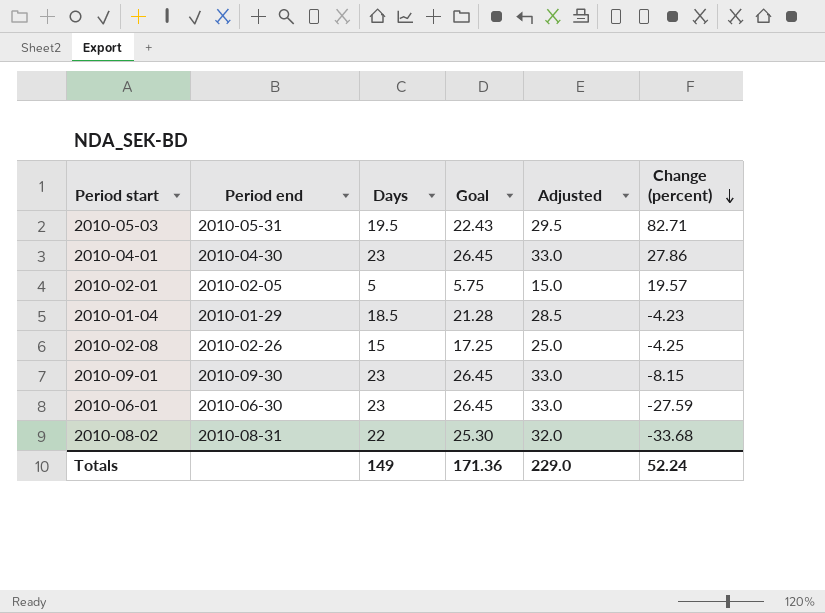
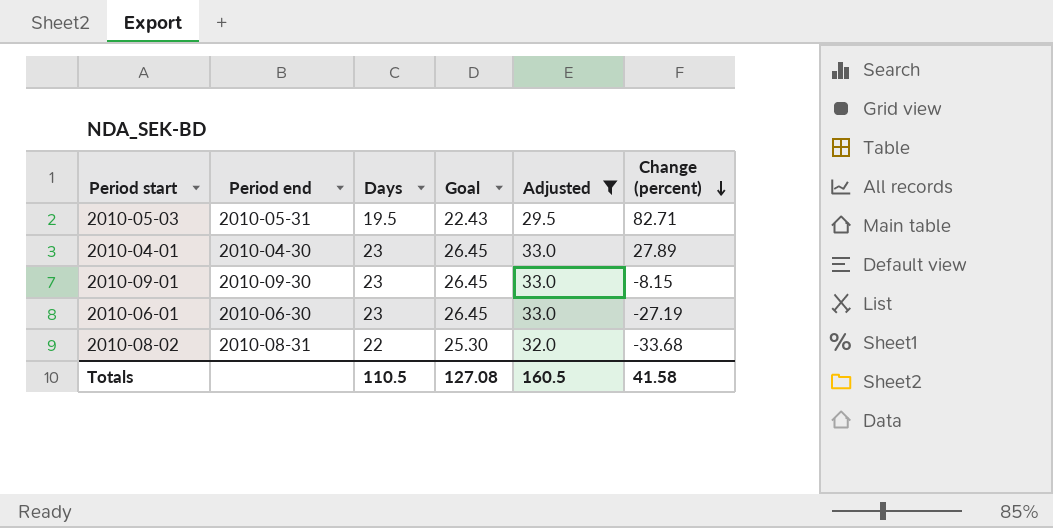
filter: none -> Adjusted >= 29.5
2010-04-01 | Change (percent): 27.86 -> 27.89
2010-06-01 | Change (percent): -27.59 -> -27.19
Totals | Days: 149 -> 110.5
Totals | Goal: 171.36 -> 127.08
Totals | Adjusted: 229.0 -> 160.5
Totals | Change (percent): 52.24 -> 41.58

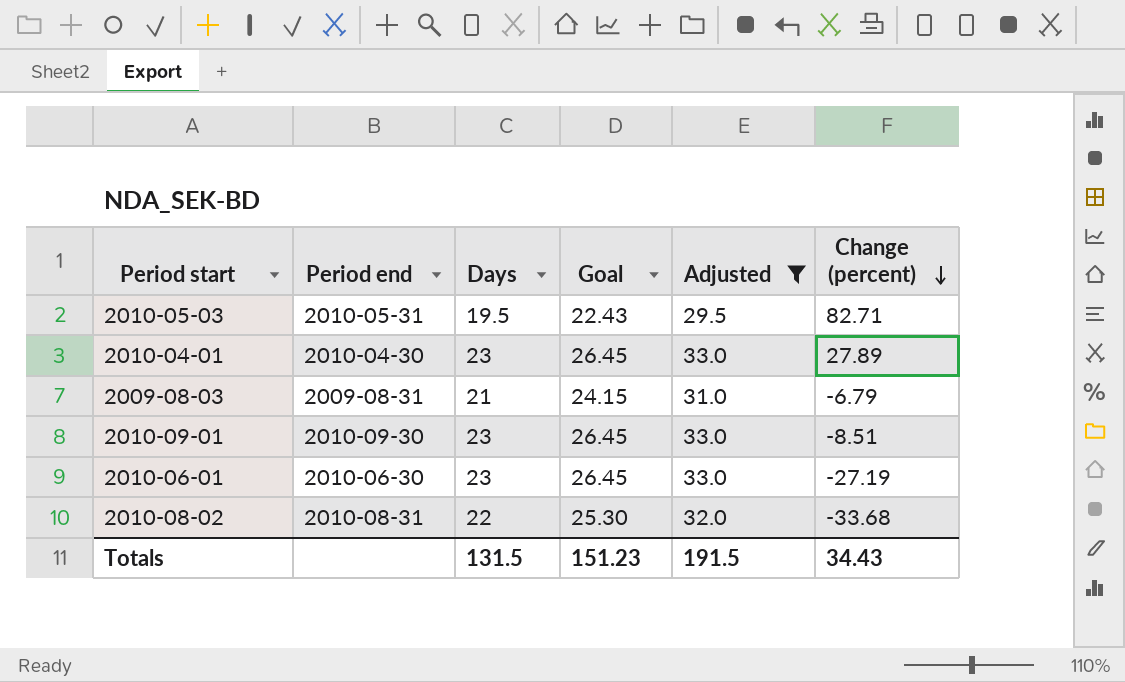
row 2009-08-03: none -> 2009-08-31 | 21 | 24.15 | 31.0 | -6.79
2010-09-01 | Change (percent): -8.15 -> -8.51
Totals | Days: 110.5 -> 131.5
Totals | Goal: 127.08 -> 151.23
Totals | Adjusted: 160.5 -> 191.5
Totals | Change (percent): 41.58 -> 34.43

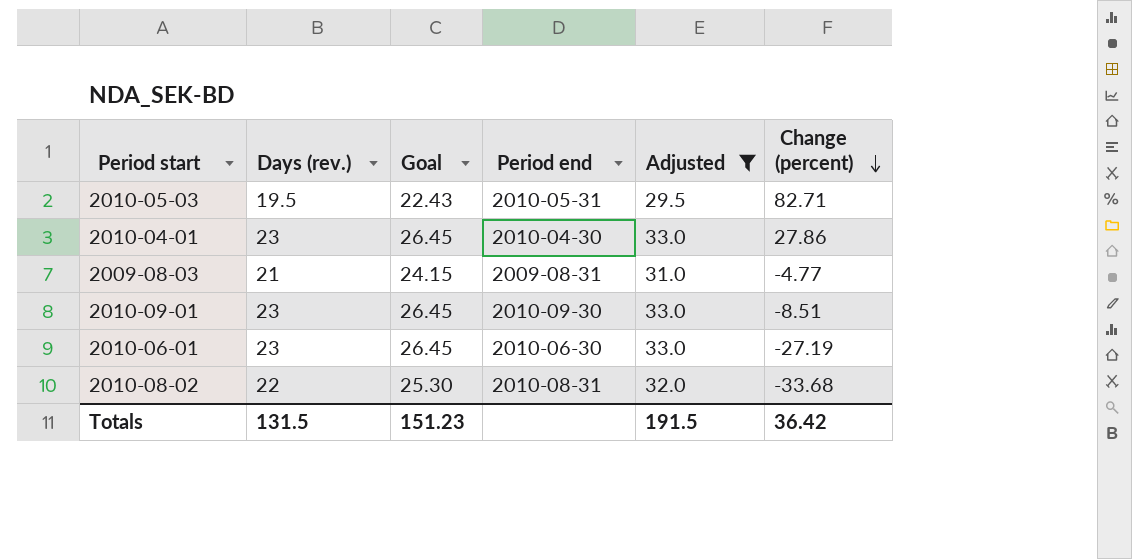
column name: Days -> Days (rev.)
column Period end | position: 2 -> 4
2010-04-01 | Change (percent): 27.89 -> 27.86
2009-08-03 | Change (percent): -6.79 -> -4.77
Totals | Change (percent): 34.43 -> 36.42

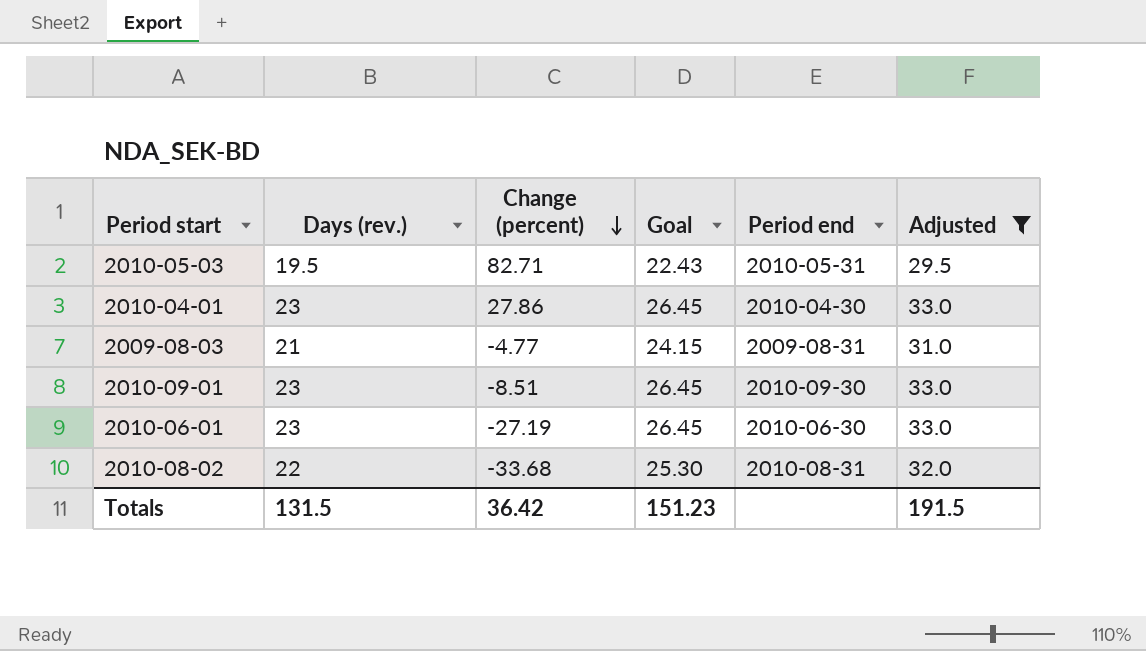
column Change (percent) | position: 6 -> 3

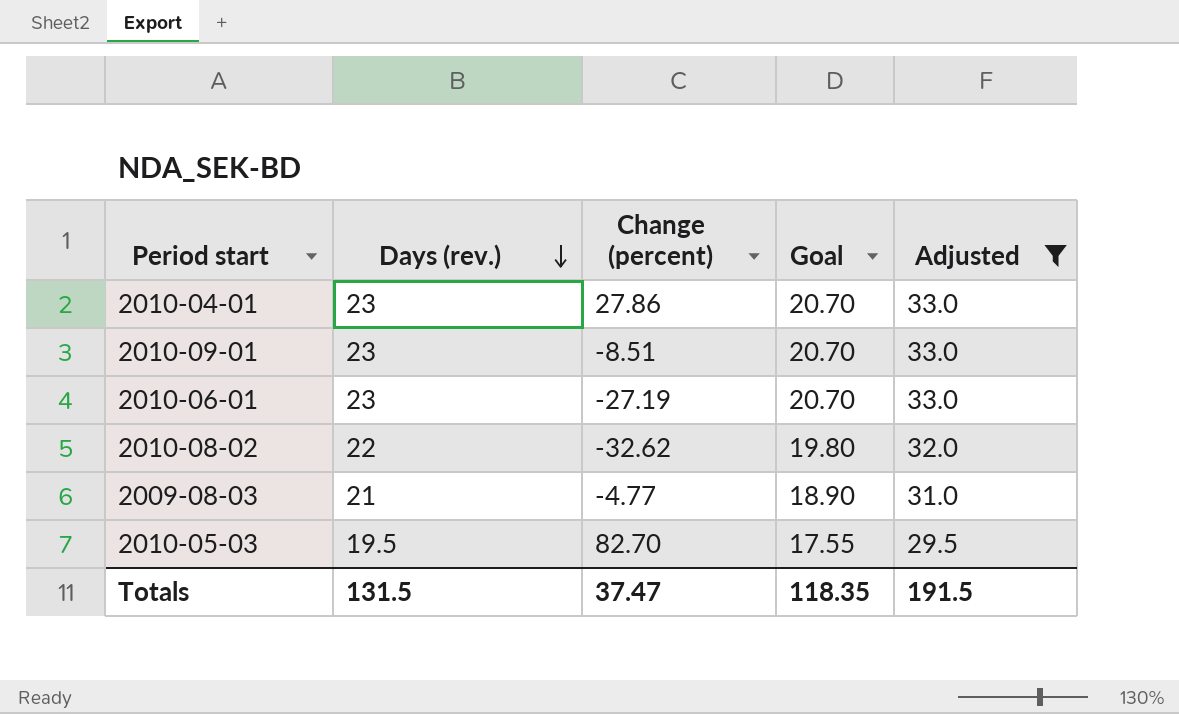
row order: Change (percent) descending -> Days (rev.) descending
column Period end | position: 5 -> none
column Goal | formula: [Days (rev.)] * 1.15 -> [Days (rev.)] * 0.9
2010-08-02 | Change (percent): -33.68 -> -32.62
2010-05-03 | Change (percent): 82.71 -> 82.70
Totals | Change (percent): 36.42 -> 37.47
Totals | Goal: 151.23 -> 118.35

